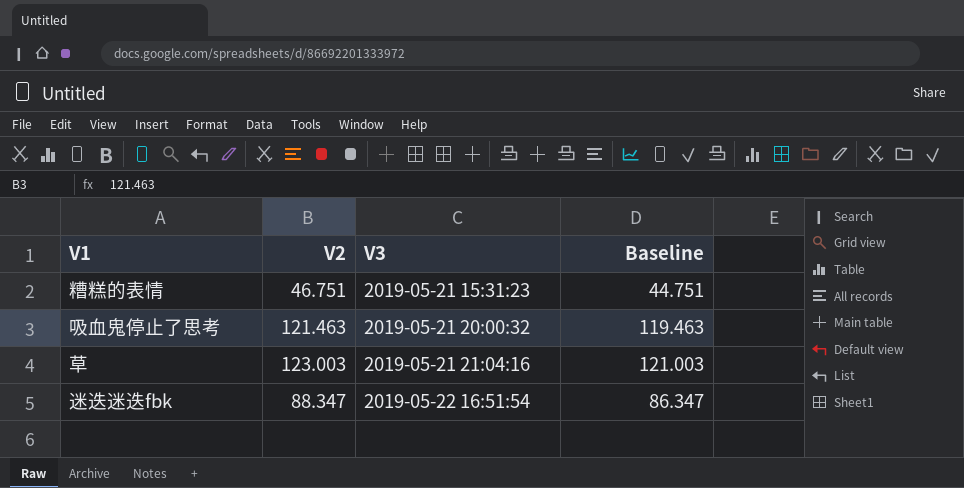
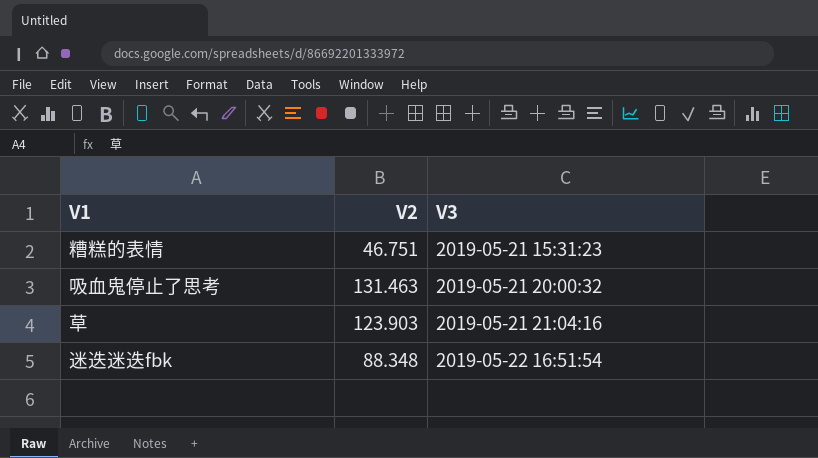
column Baseline | formula: [V2] - 2 -> none
吸血鬼停止了思考 | V2: 121.463 -> 131.463
草 | V2: 123.003 -> 123.903
迷迭迷迭fbk | V2: 88.347 -> 88.348

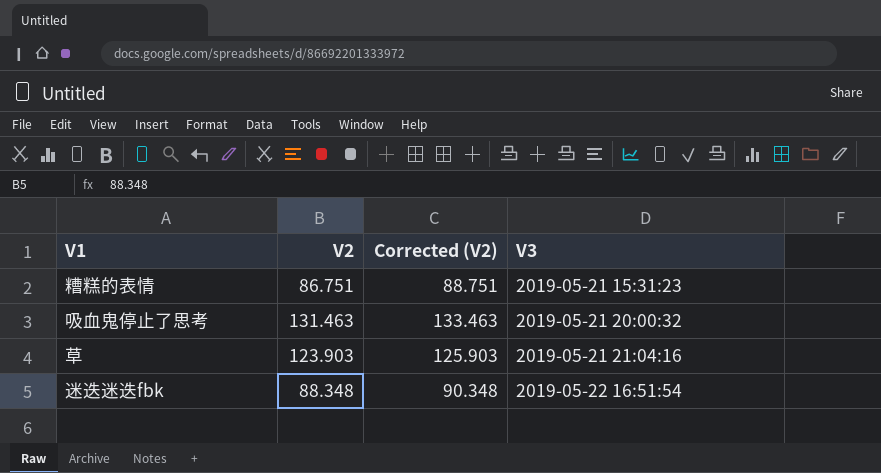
column Corrected (V2) | formula: none -> [V2] + 2
糟糕的表情 | V2: 46.751 -> 86.751

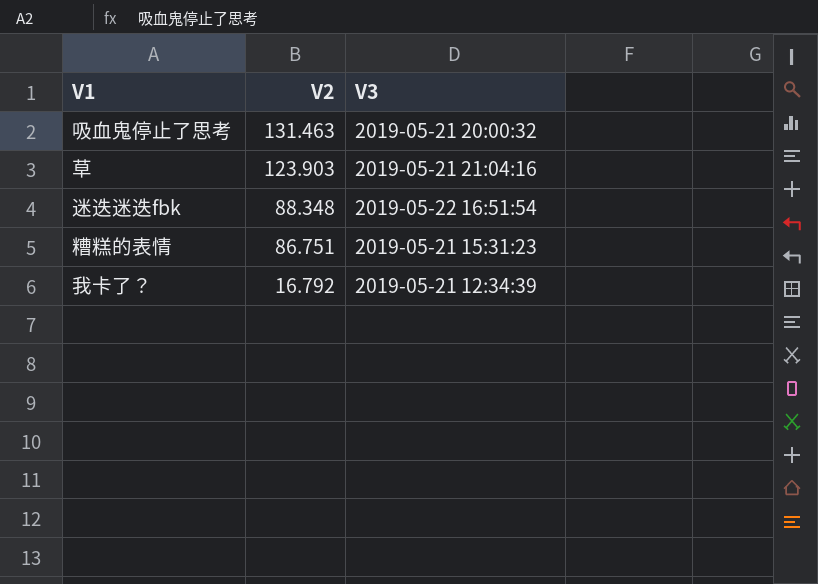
row order: V3 ascending -> V2 descending
column Corrected (V2) | formula: [V2] + 2 -> none
row 我卡了？: none -> 16.792 | 2019-05-21 12:34:39

